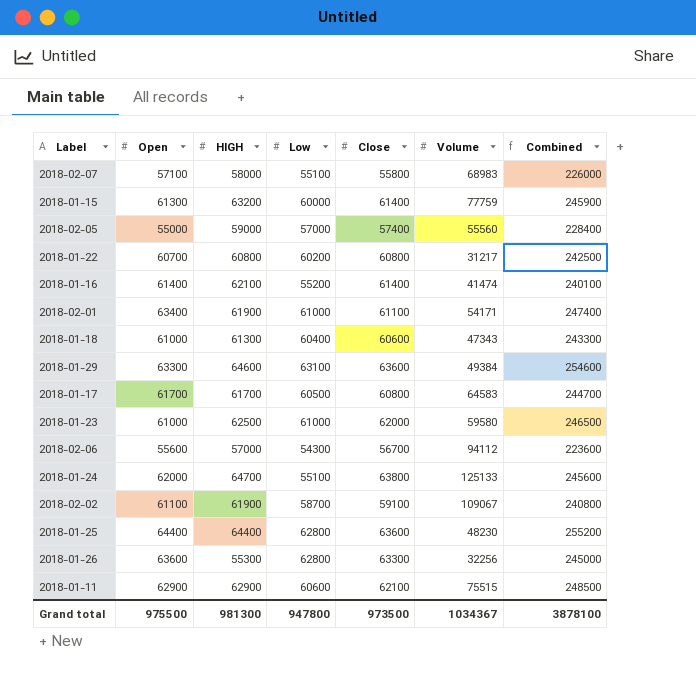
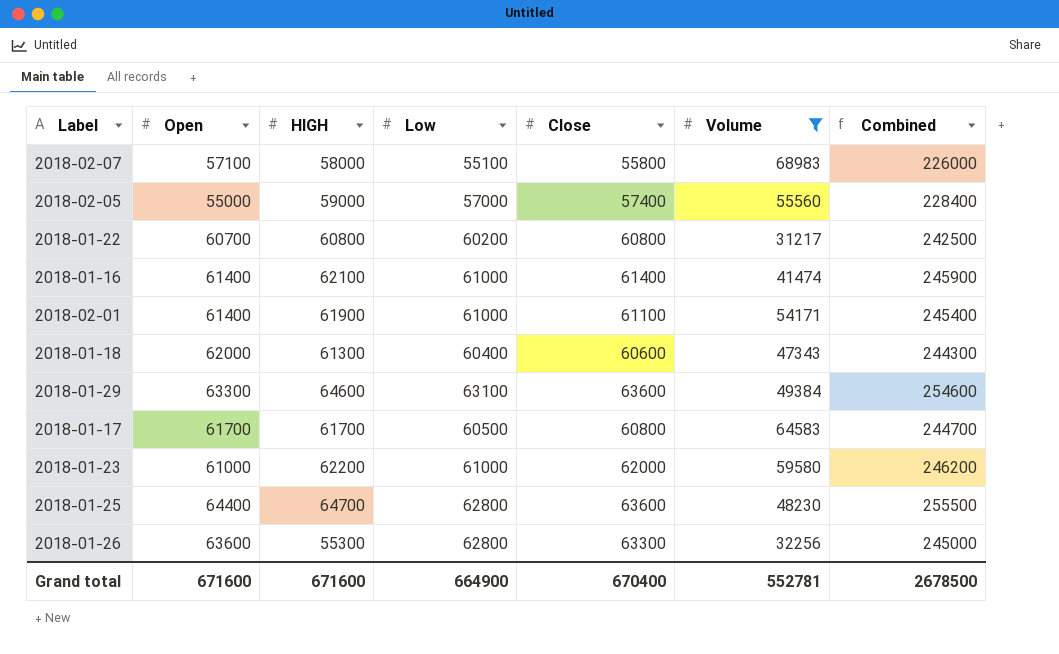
filter: none -> Volume <= 68983
2018-01-16 | Low: 55200 -> 61000
2018-01-16 | Combined: 240100 -> 245900
2018-02-01 | Open: 63400 -> 61400
2018-02-01 | Combined: 247400 -> 245400
2018-01-18 | Open: 61000 -> 62000
2018-01-18 | Combined: 243300 -> 244300
2018-01-23 | HIGH: 62500 -> 62200
2018-01-23 | Combined: 246500 -> 246200
2018-01-25 | HIGH: 64400 -> 64700
2018-01-25 | Combined: 255200 -> 255500
Grand total | Open: 975500 -> 671600
Grand total | HIGH: 981300 -> 671600
Grand total | Low: 947800 -> 664900
Grand total | Close: 973500 -> 670400
Grand total | Volume: 1034367 -> 552781
Grand total | Combined: 3878100 -> 2678500

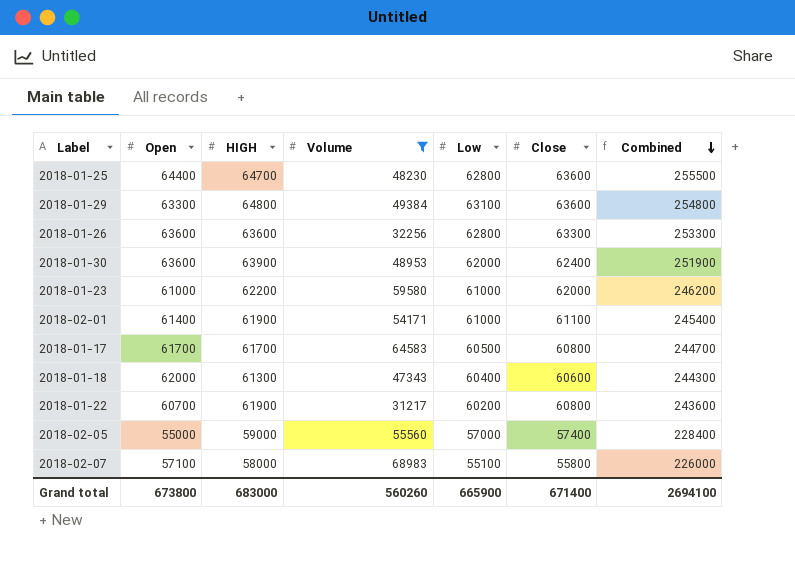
row order: none -> Combined descending
column Volume | position: 6 -> 4
row 2018-01-16: 61400 | 62100 | 61000 | 61400 | 41474 | 245900 -> none
2018-01-29 | HIGH: 64600 -> 64800
2018-01-29 | Combined: 254600 -> 254800
2018-01-26 | HIGH: 55300 -> 63600
2018-01-26 | Combined: 245000 -> 253300
row 2018-01-30: none -> 63600 | 63900 | 48953 | 62000 | 62400 | 251900
2018-01-22 | HIGH: 60800 -> 61900
2018-01-22 | Combined: 242500 -> 243600
Grand total | Open: 671600 -> 673800
Grand total | HIGH: 671600 -> 683000
Grand total | Volume: 552781 -> 560260
Grand total | Low: 664900 -> 665900
Grand total | Close: 670400 -> 671400
Grand total | Combined: 2678500 -> 2694100

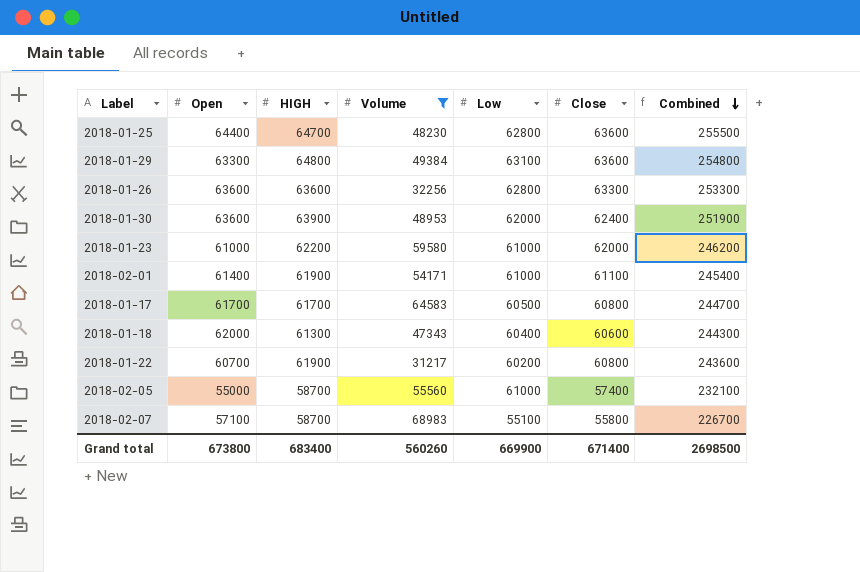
2018-02-05 | HIGH: 59000 -> 58700
2018-02-05 | Low: 57000 -> 61000
2018-02-05 | Combined: 228400 -> 232100
2018-02-07 | HIGH: 58000 -> 58700
2018-02-07 | Combined: 226000 -> 226700
Grand total | HIGH: 683000 -> 683400
Grand total | Low: 665900 -> 669900
Grand total | Combined: 2694100 -> 2698500

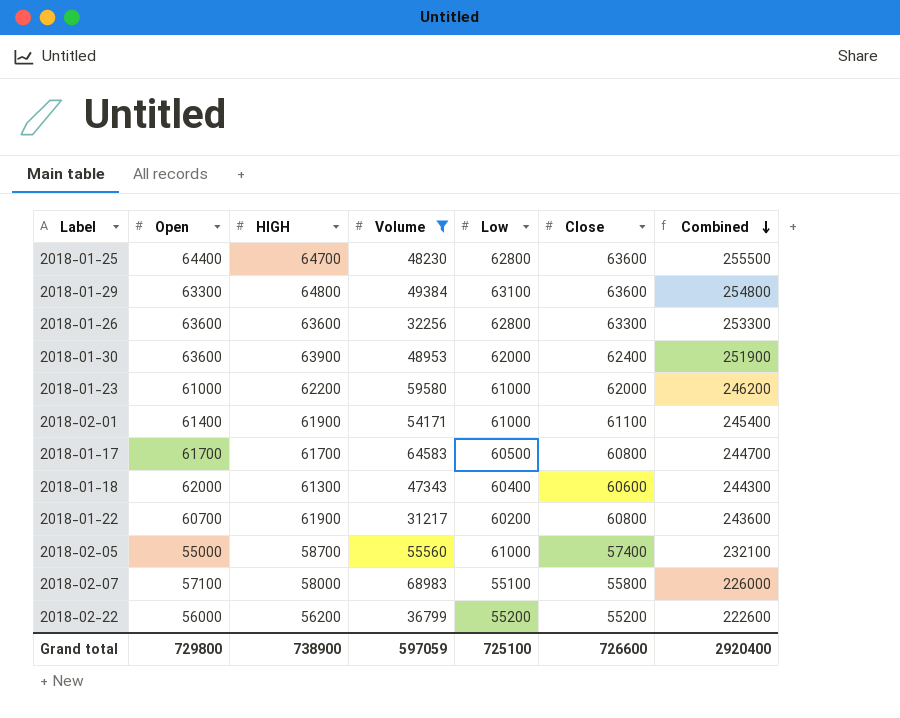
2018-02-07 | HIGH: 58700 -> 58000
2018-02-07 | Combined: 226700 -> 226000
row 2018-02-22: none -> 56000 | 56200 | 36799 | 55200 | 55200 | 222600
Grand total | Open: 673800 -> 729800
Grand total | HIGH: 683400 -> 738900
Grand total | Volume: 560260 -> 597059
Grand total | Low: 669900 -> 725100
Grand total | Close: 671400 -> 726600
Grand total | Combined: 2698500 -> 2920400

